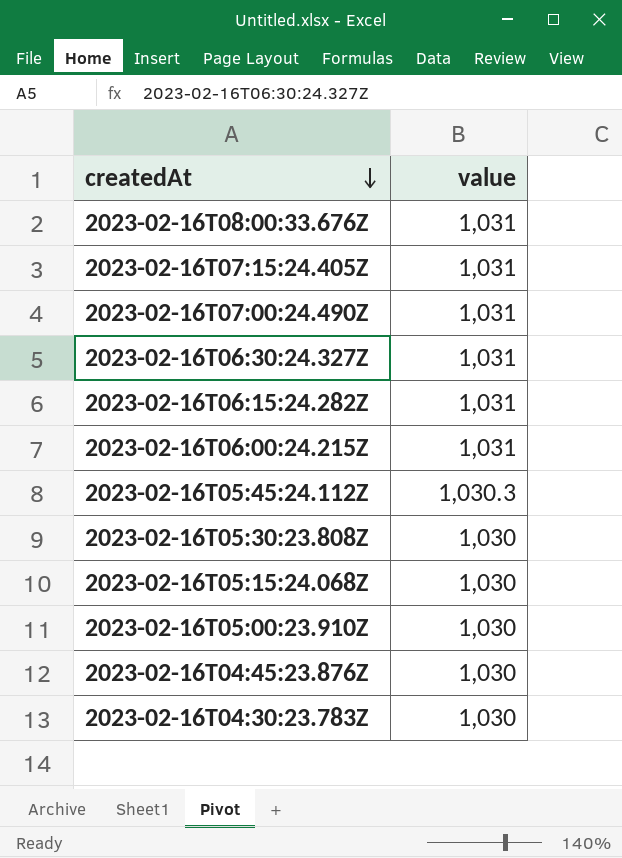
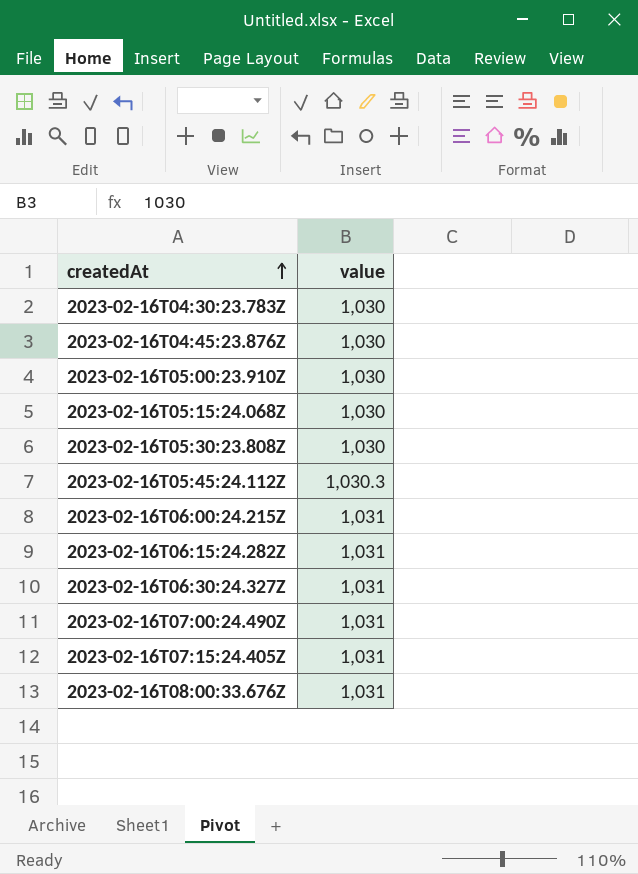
row order: createdAt descending -> createdAt ascending

